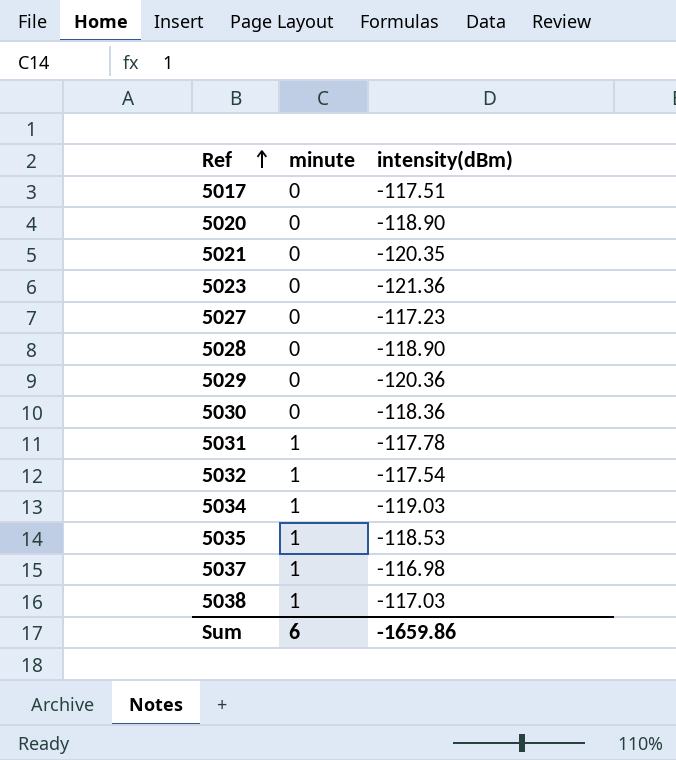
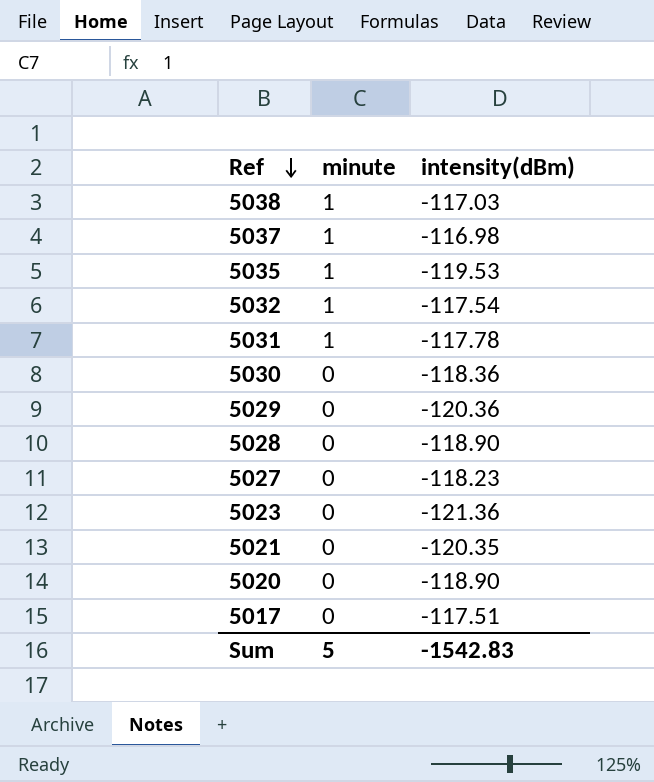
row order: Ref ascending -> Ref descending
row 5034: 1 | -119.03 -> none
5035 | intensity(dBm): -118.53 -> -119.53
5027 | intensity(dBm): -117.23 -> -118.23
Sum | minute: 6 -> 5
Sum | intensity(dBm): -1659.86 -> -1542.83

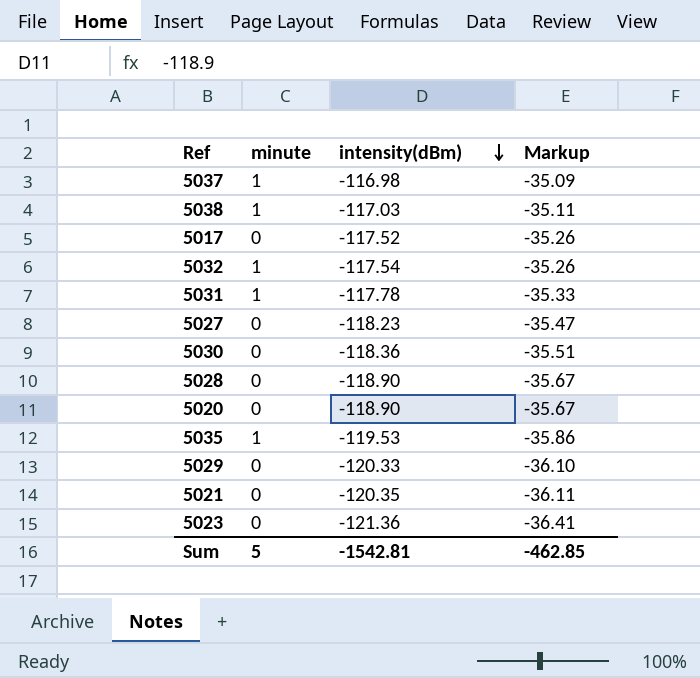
row order: Ref descending -> intensity(dBm) descending
column Markup | formula: none -> [intensity(dBm)] * 0.3
5017 | intensity(dBm): -117.51 -> -117.52
5029 | intensity(dBm): -120.36 -> -120.33
Sum | intensity(dBm): -1542.83 -> -1542.81

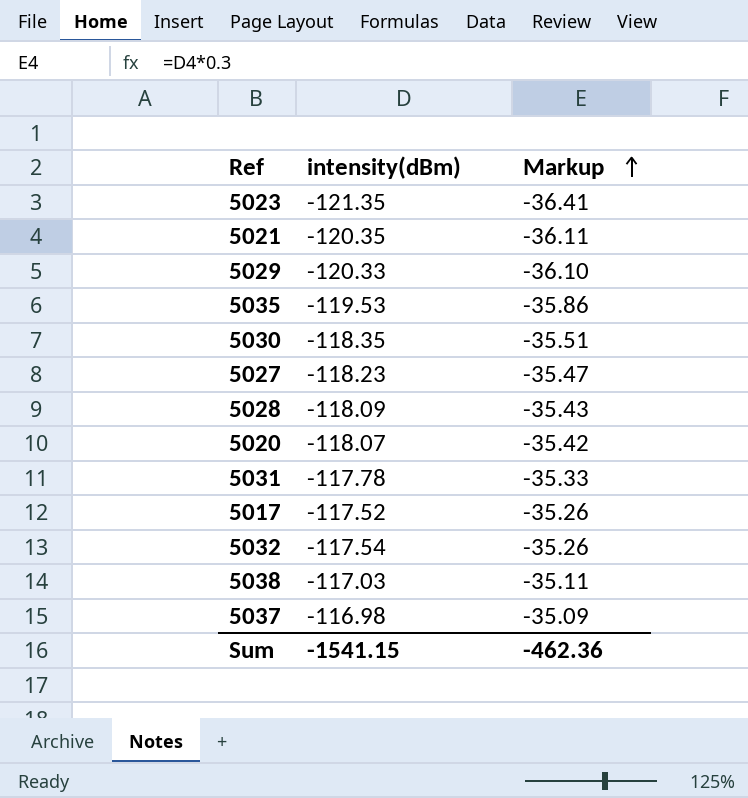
row order: intensity(dBm) descending -> Markup ascending
column minute | position: 2 -> none
5023 | intensity(dBm): -121.36 -> -121.35
5030 | intensity(dBm): -118.36 -> -118.35
5028 | intensity(dBm): -118.90 -> -118.09
5028 | Markup: -35.67 -> -35.43
5020 | intensity(dBm): -118.90 -> -118.07
5020 | Markup: -35.67 -> -35.42
Sum | intensity(dBm): -1542.81 -> -1541.15
Sum | Markup: -462.85 -> -462.36

